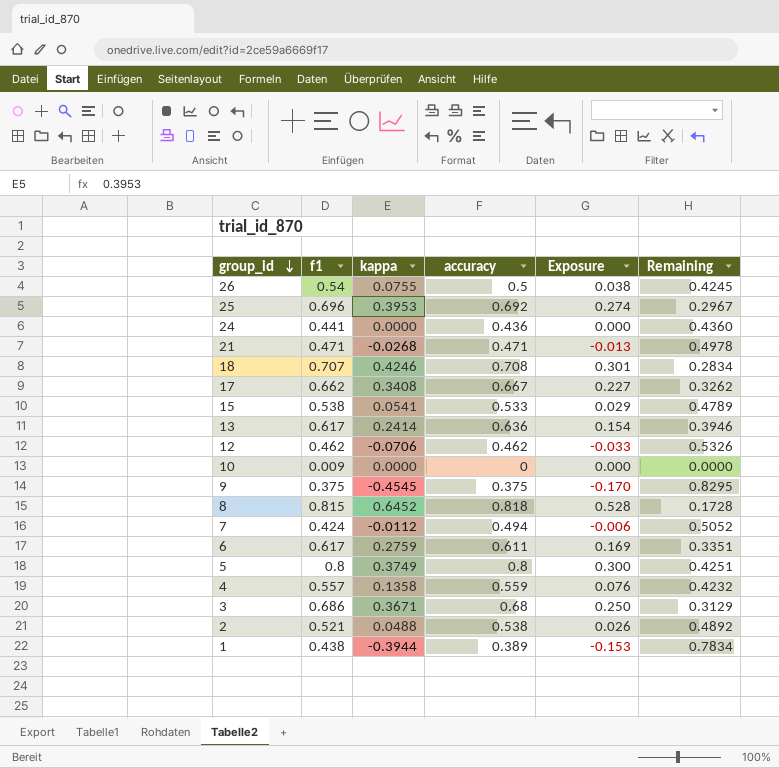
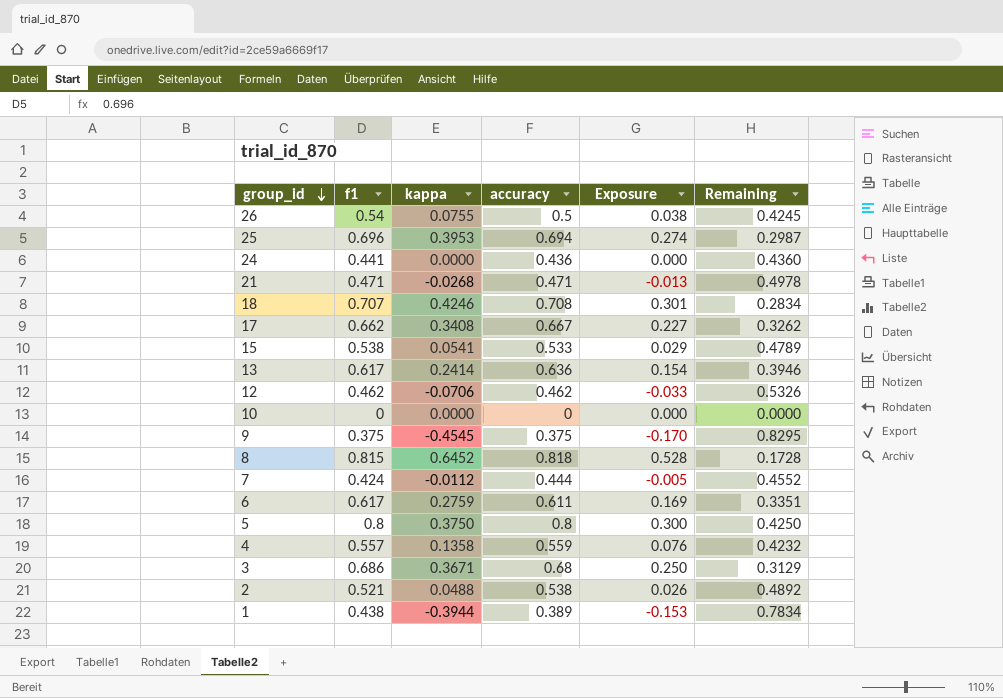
25 | accuracy: 0.692 -> 0.694
25 | Remaining: 0.2967 -> 0.2987
10 | f1: 0.009 -> 0
7 | accuracy: 0.494 -> 0.444
7 | Exposure: -0.006 -> -0.005
7 | Remaining: 0.5052 -> 0.4552
5 | kappa: 0.3749 -> 0.3750
5 | Remaining: 0.4251 -> 0.4250

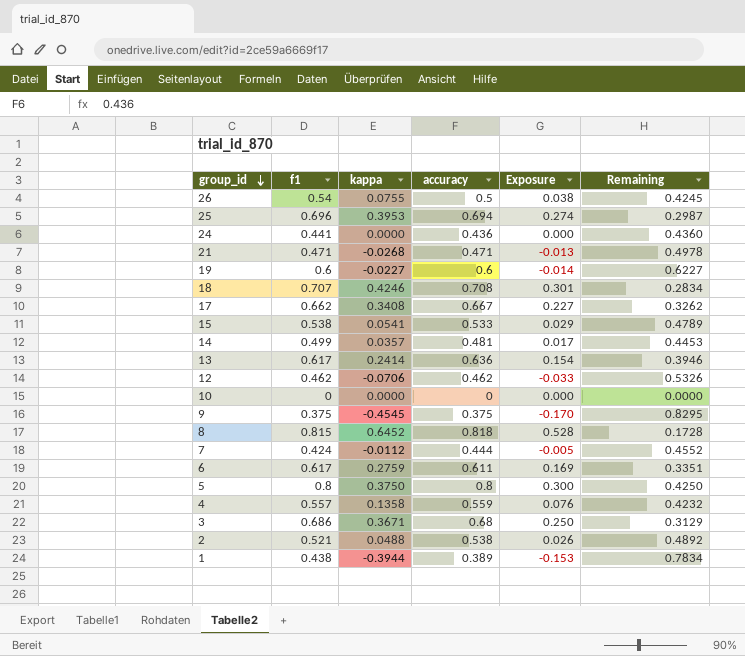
row 19: none -> 0.6 | -0.0227 | 0.6 | -0.014 | 0.6227
row 14: none -> 0.499 | 0.0357 | 0.481 | 0.017 | 0.4453

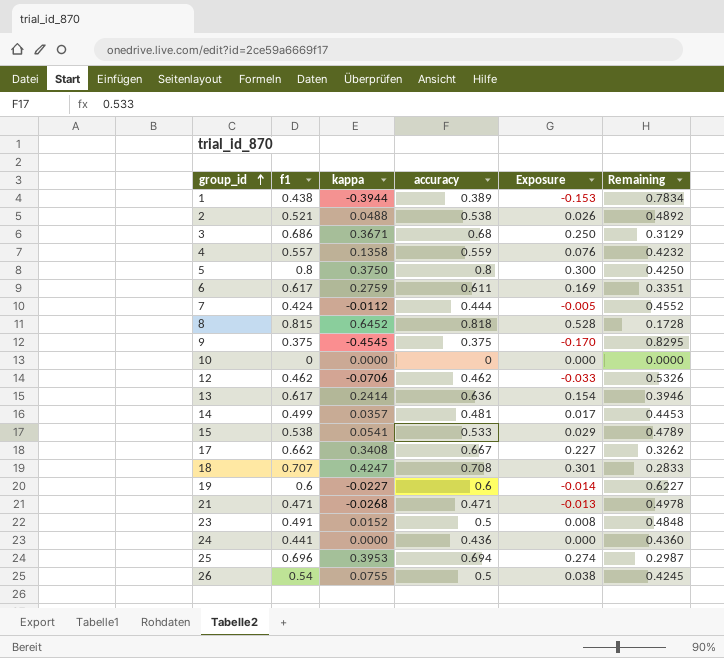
row order: group_id descending -> group_id ascending
18 | kappa: 0.4246 -> 0.4247
18 | Remaining: 0.2834 -> 0.2833
row 23: none -> 0.491 | 0.0152 | 0.5 | 0.008 | 0.4848

